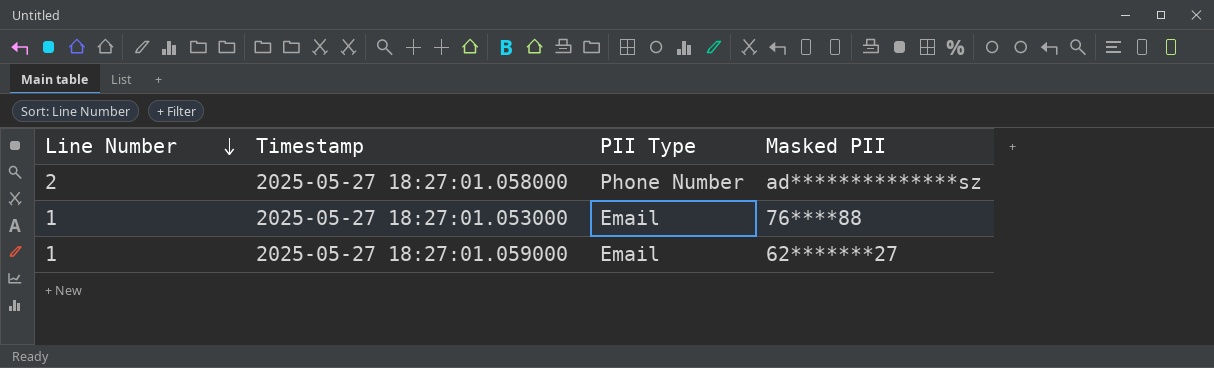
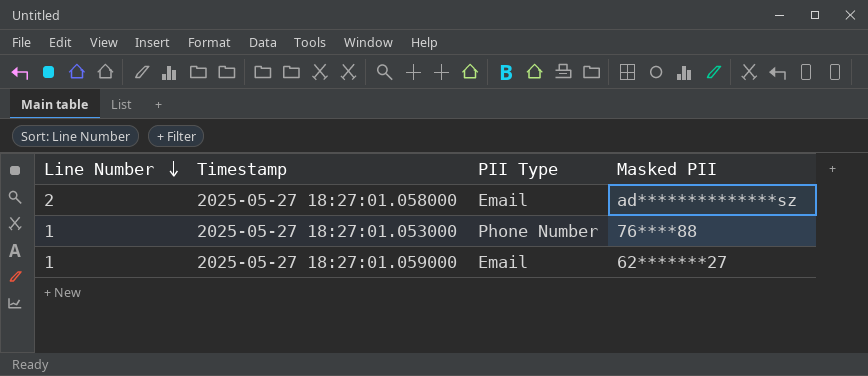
2025-05-27 18:27:01.058000 | PII Type: Phone Number -> Email
2025-05-27 18:27:01.053000 | PII Type: Email -> Phone Number

